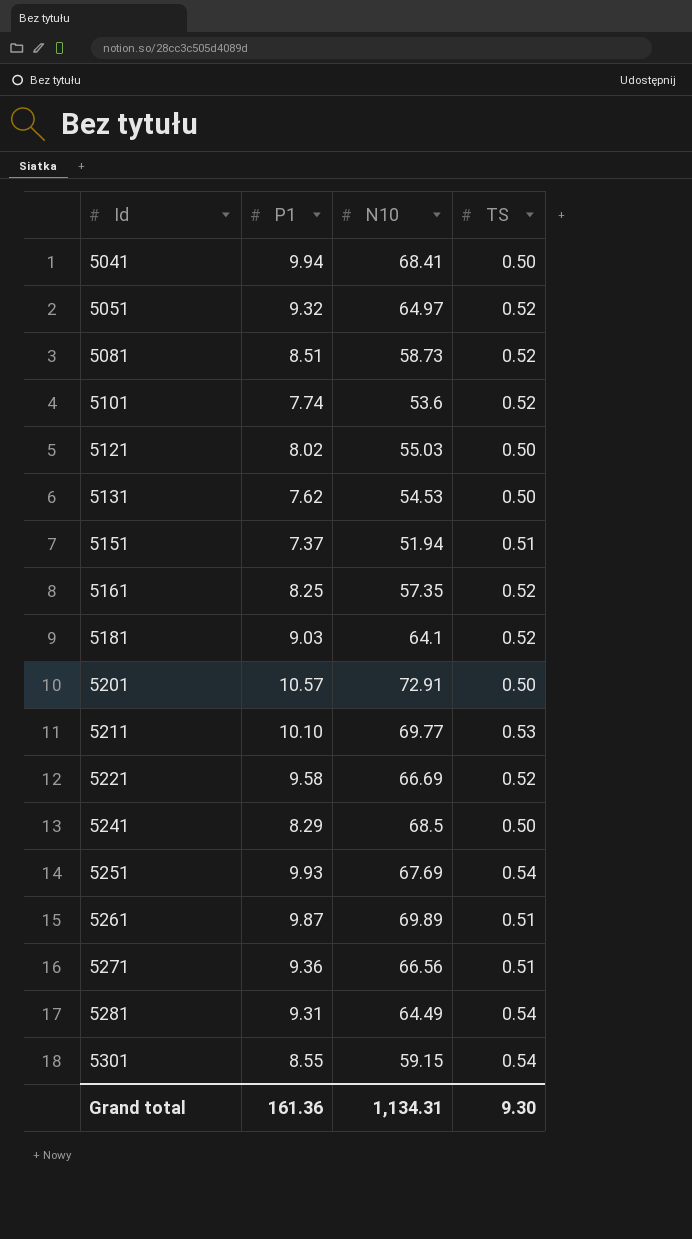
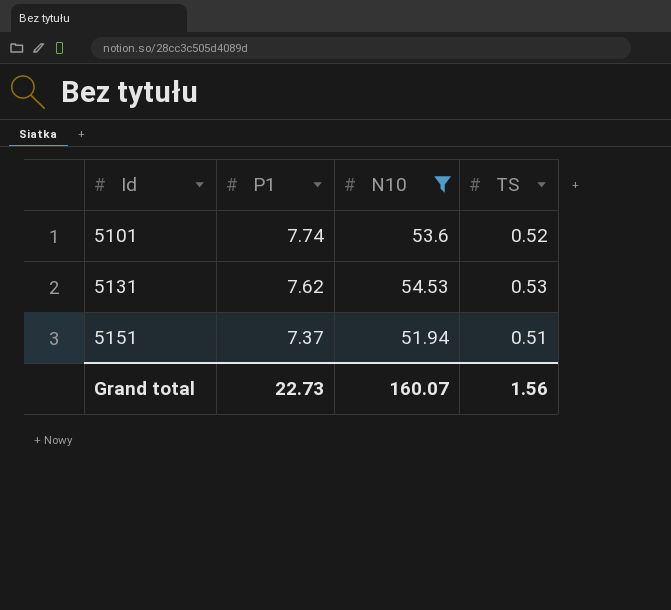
filter: none -> N10 <= 54.53
5131 | TS: 0.50 -> 0.53
Grand total | P1: 161.36 -> 22.73
Grand total | N10: 1,134.31 -> 160.07
Grand total | TS: 9.30 -> 1.56

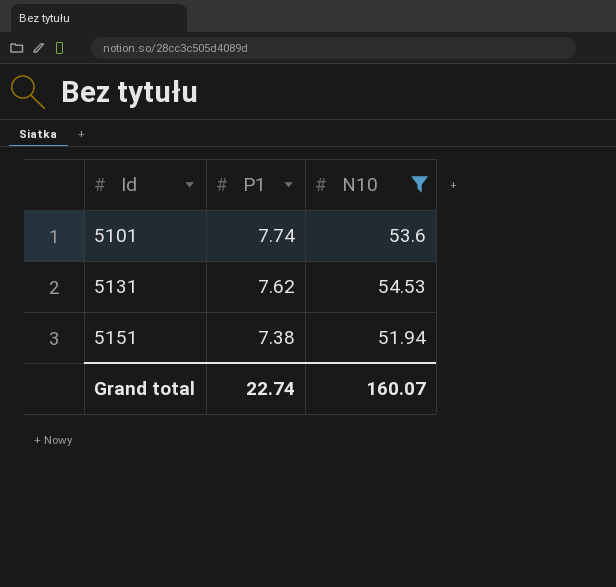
column TS | position: 4 -> none
5151 | P1: 7.37 -> 7.38
Grand total | P1: 22.73 -> 22.74

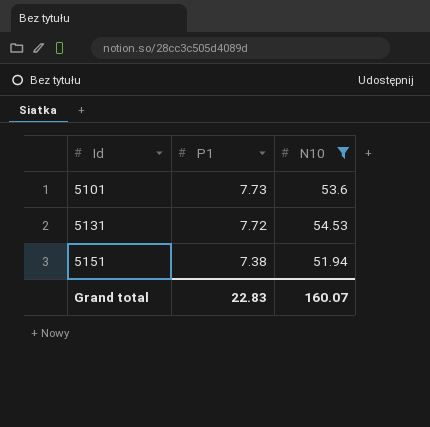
5101 | P1: 7.74 -> 7.73
5131 | P1: 7.62 -> 7.72
Grand total | P1: 22.74 -> 22.83

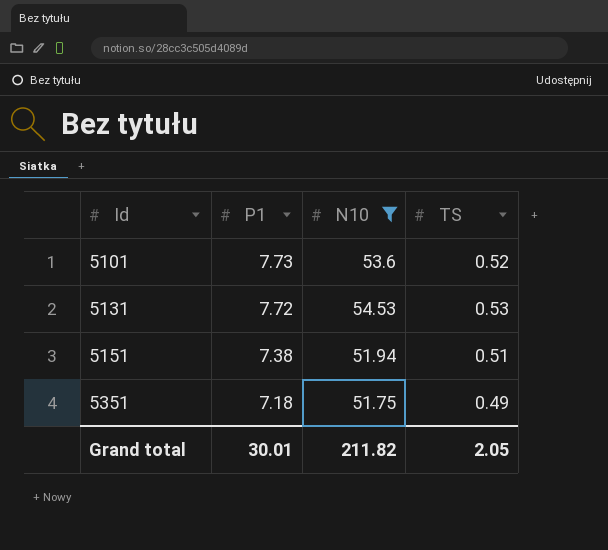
column TS | position: none -> 4
row 5351: none -> 7.18 | 51.75 | 0.49
Grand total | P1: 22.83 -> 30.01
Grand total | N10: 160.07 -> 211.82

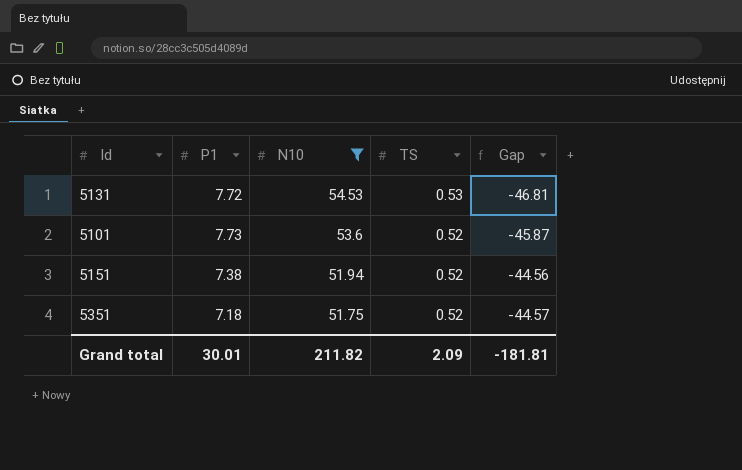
row order: Id ascending -> N10 descending
column Gap | formula: none -> [P1] - [N10]
5151 | TS: 0.51 -> 0.52
5351 | TS: 0.49 -> 0.52
Grand total | TS: 2.05 -> 2.09

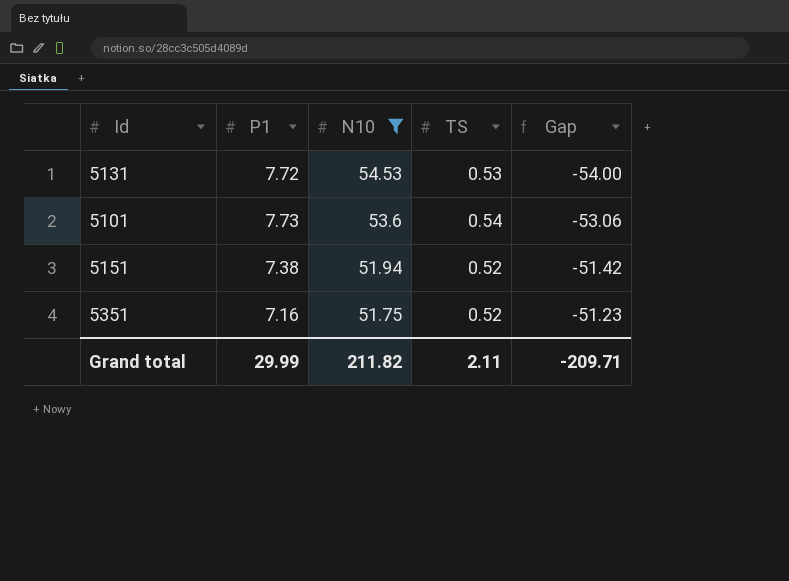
column Gap | formula: [P1] - [N10] -> [TS] - [N10]
5101 | TS: 0.52 -> 0.54
5351 | P1: 7.18 -> 7.16
Grand total | P1: 30.01 -> 29.99
Grand total | TS: 2.09 -> 2.11
Grand total | Gap: -181.81 -> -209.71

